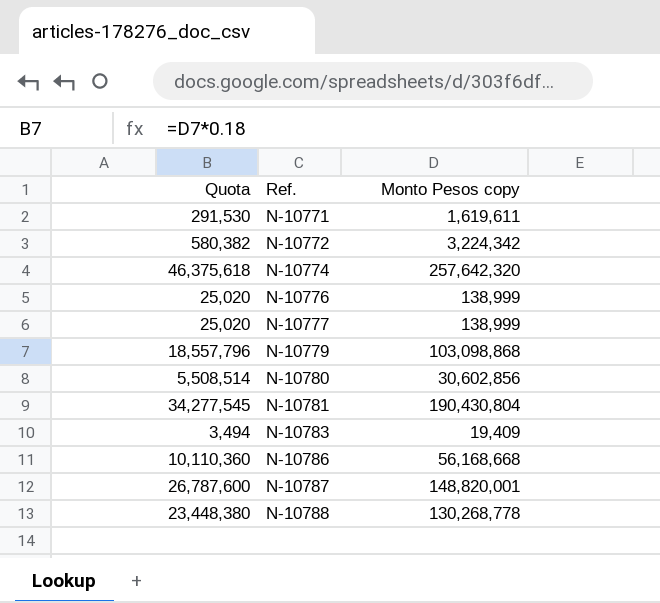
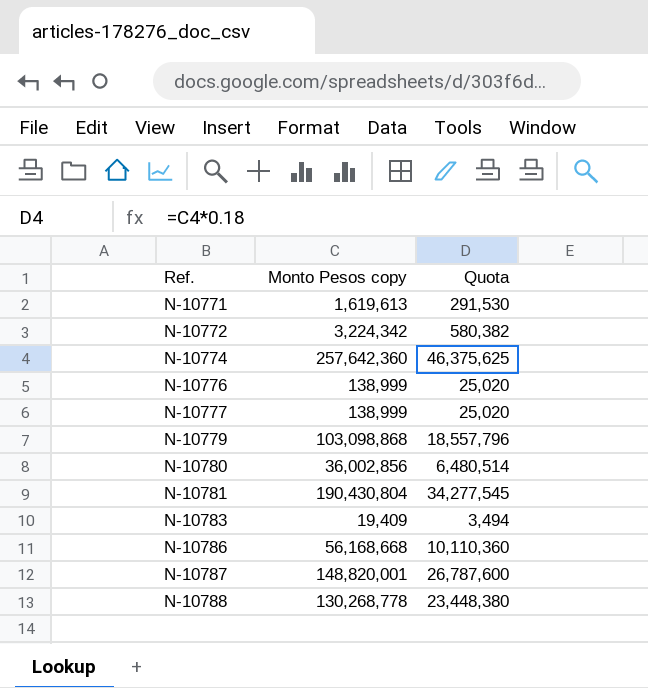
column Quota | position: 1 -> 3
N-10771 | Monto Pesos copy: 1,619,611 -> 1,619,613
N-10774 | Monto Pesos copy: 257,642,320 -> 257,642,360
N-10774 | Quota: 46,375,618 -> 46,375,625
N-10780 | Monto Pesos copy: 30,602,856 -> 36,002,856
N-10780 | Quota: 5,508,514 -> 6,480,514

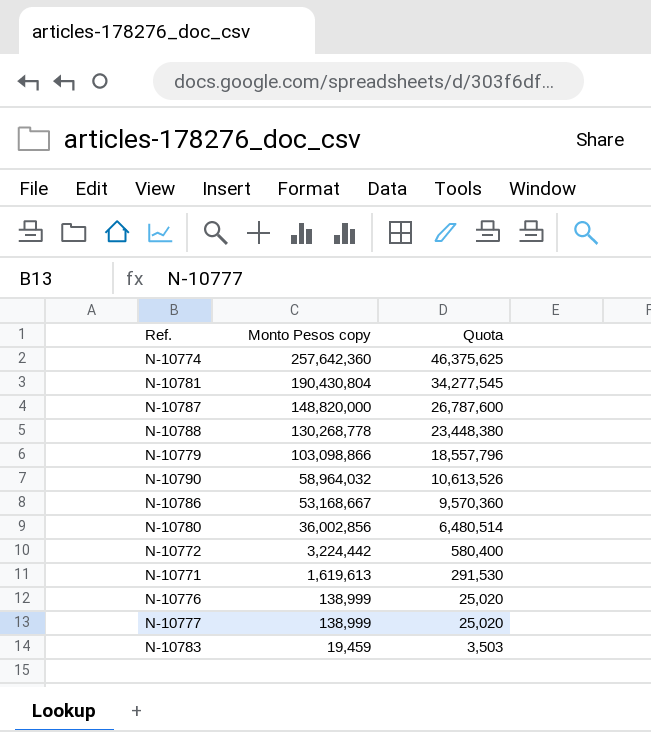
row order: Ref. ascending -> Monto Pesos copy descending
N-10787 | Monto Pesos copy: 148,820,001 -> 148,820,000
N-10779 | Monto Pesos copy: 103,098,868 -> 103,098,866
row N-10790: none -> 58,964,032 | 10,613,526
N-10786 | Monto Pesos copy: 56,168,668 -> 53,168,667
N-10786 | Quota: 10,110,360 -> 9,570,360
N-10772 | Monto Pesos copy: 3,224,342 -> 3,224,442
N-10772 | Quota: 580,382 -> 580,400
N-10783 | Monto Pesos copy: 19,409 -> 19,459
N-10783 | Quota: 3,494 -> 3,503

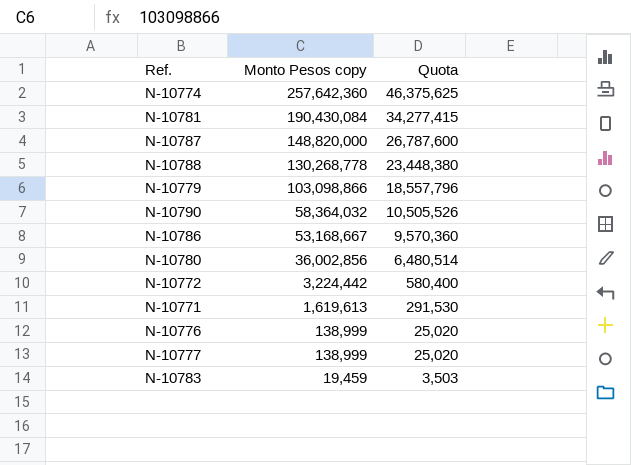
N-10781 | Monto Pesos copy: 190,430,804 -> 190,430,084
N-10781 | Quota: 34,277,545 -> 34,277,415
N-10790 | Monto Pesos copy: 58,964,032 -> 58,364,032
N-10790 | Quota: 10,613,526 -> 10,505,526

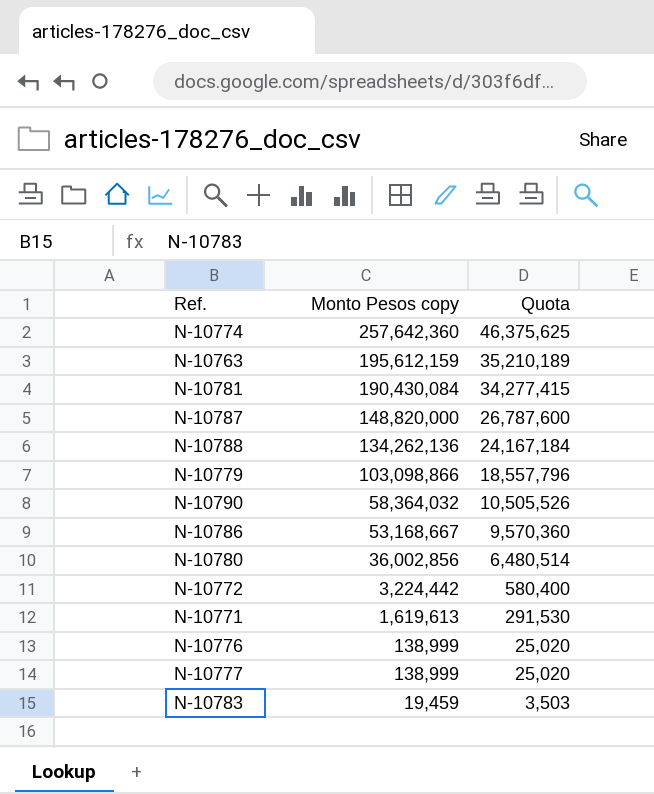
row N-10763: none -> 195,612,159 | 35,210,189
N-10788 | Monto Pesos copy: 130,268,778 -> 134,262,136
N-10788 | Quota: 23,448,380 -> 24,167,184

